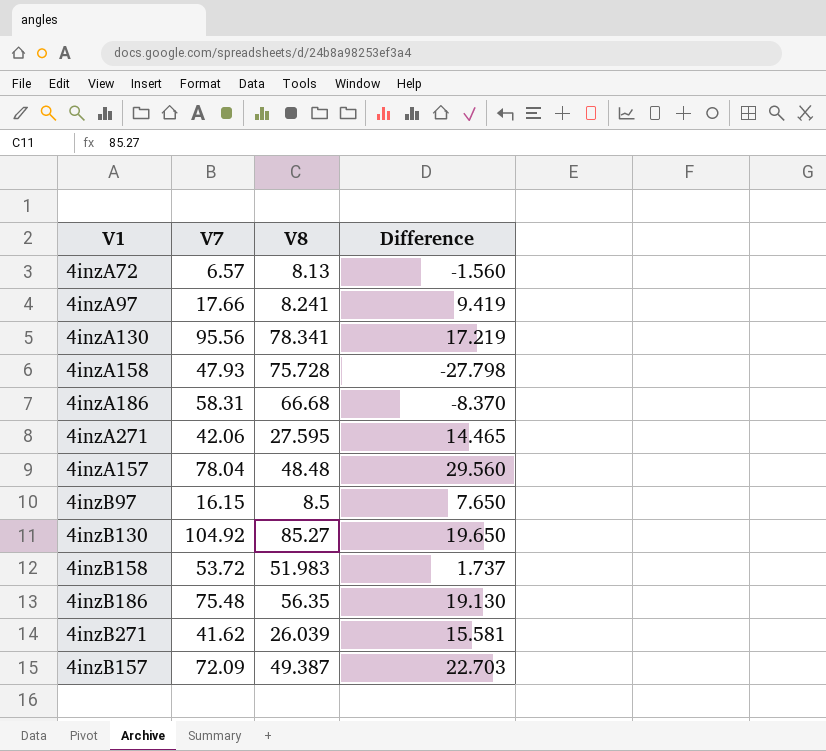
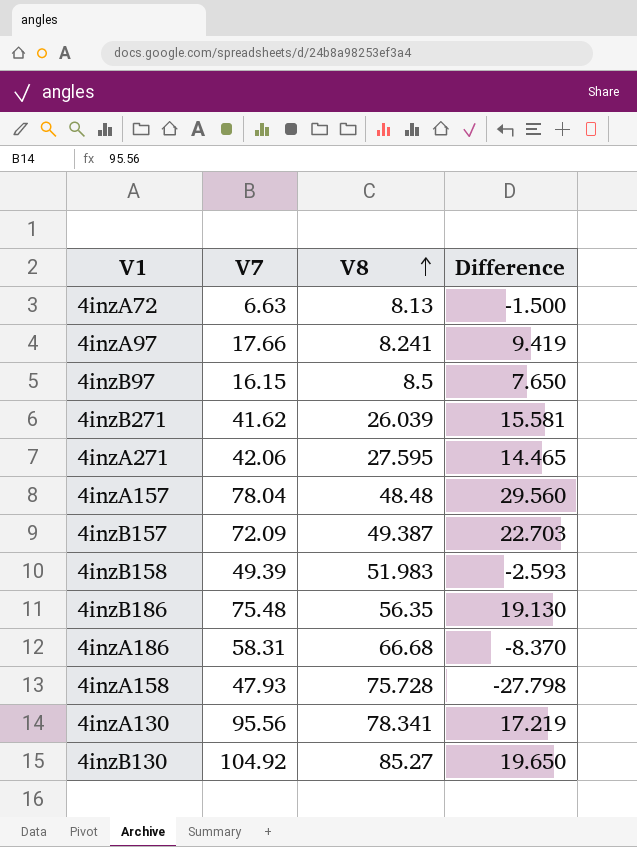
row order: none -> V8 ascending
4inzA72 | V7: 6.57 -> 6.63
4inzA72 | Difference: -1.560 -> -1.500
4inzB158 | V7: 53.72 -> 49.39
4inzB158 | Difference: 1.737 -> -2.593

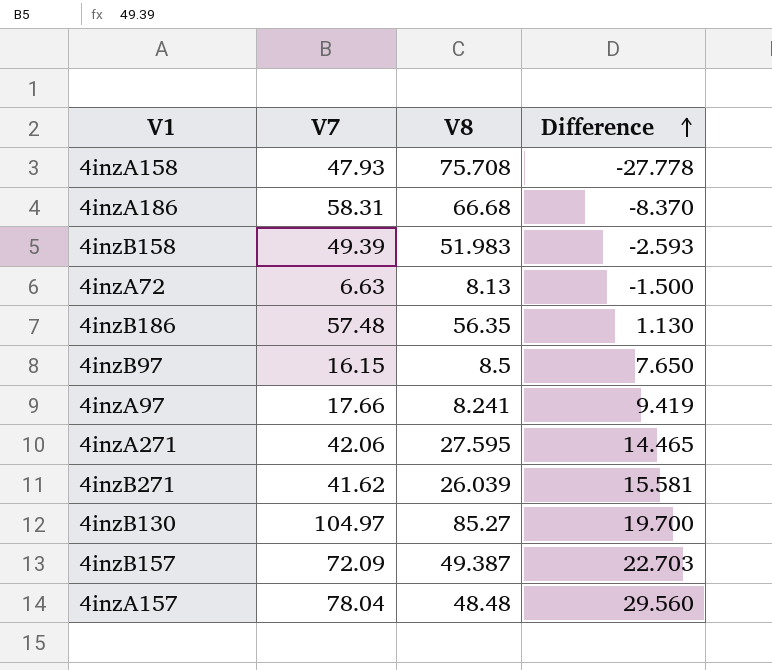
row order: V8 ascending -> Difference ascending
row 4inzA130: 95.56 | 78.341 | 17.219 -> none
4inzA158 | V8: 75.728 -> 75.708
4inzA158 | Difference: -27.798 -> -27.778
4inzB186 | V7: 75.48 -> 57.48
4inzB186 | Difference: 19.130 -> 1.130
4inzB130 | V7: 104.92 -> 104.97
4inzB130 | Difference: 19.650 -> 19.700

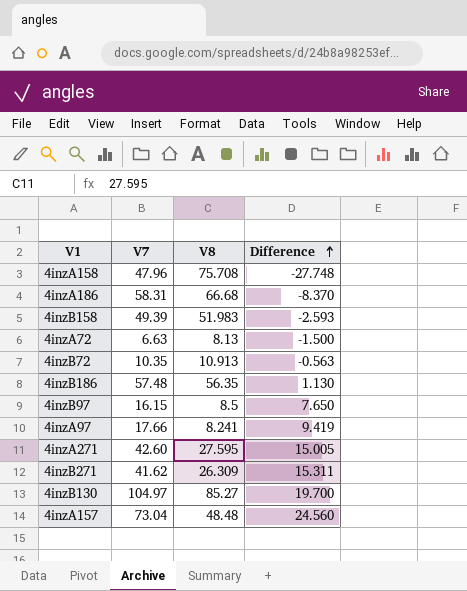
row 4inzB157: 72.09 | 49.387 | 22.703 -> none
4inzA158 | V7: 47.93 -> 47.96
4inzA158 | Difference: -27.778 -> -27.748
row 4inzB72: none -> 10.35 | 10.913 | -0.563
4inzA271 | V7: 42.06 -> 42.60
4inzA271 | Difference: 14.465 -> 15.005
4inzB271 | V8: 26.039 -> 26.309
4inzB271 | Difference: 15.581 -> 15.311
4inzA157 | V7: 78.04 -> 73.04
4inzA157 | Difference: 29.560 -> 24.560

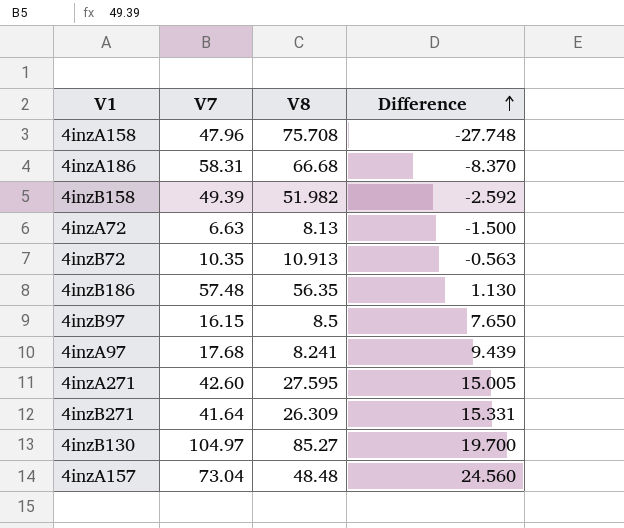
4inzB158 | V8: 51.983 -> 51.982
4inzB158 | Difference: -2.593 -> -2.592
4inzA97 | V7: 17.66 -> 17.68
4inzA97 | Difference: 9.419 -> 9.439
4inzB271 | V7: 41.62 -> 41.64
4inzB271 | Difference: 15.311 -> 15.331

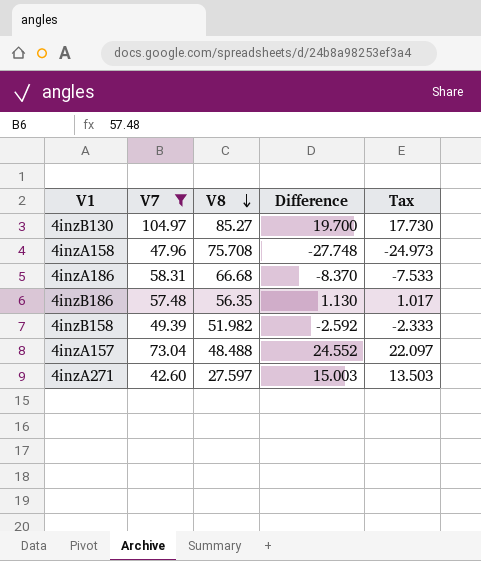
filter: none -> V7 >= 42.60
row order: Difference ascending -> V8 descending
column Tax | formula: none -> [Difference] * 0.9
4inzA157 | V8: 48.48 -> 48.488
4inzA157 | Difference: 24.560 -> 24.552
4inzA271 | V8: 27.595 -> 27.597
4inzA271 | Difference: 15.005 -> 15.003

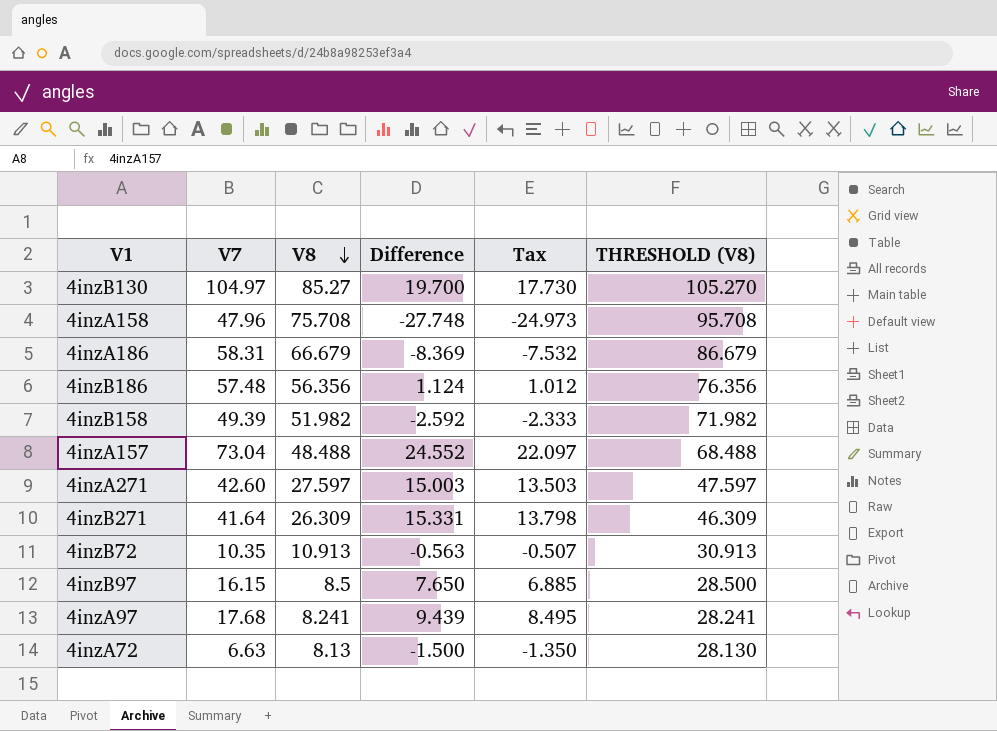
filter: V7 >= 42.60 -> none
column THRESHOLD (V8) | formula: none -> [V8] + 20
4inzA186 | V8: 66.68 -> 66.679
4inzA186 | Difference: -8.370 -> -8.369
4inzA186 | Tax: -7.533 -> -7.532
4inzB186 | V8: 56.35 -> 56.356
4inzB186 | Difference: 1.130 -> 1.124
4inzB186 | Tax: 1.017 -> 1.012

